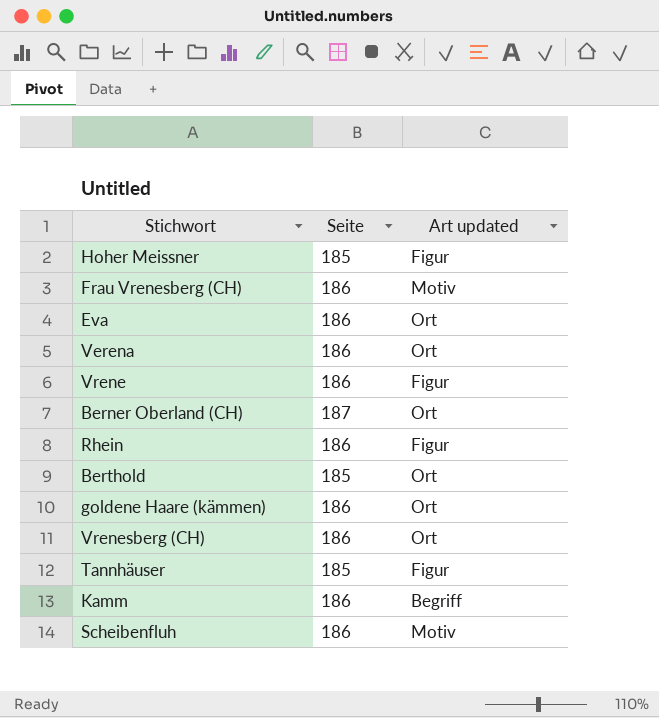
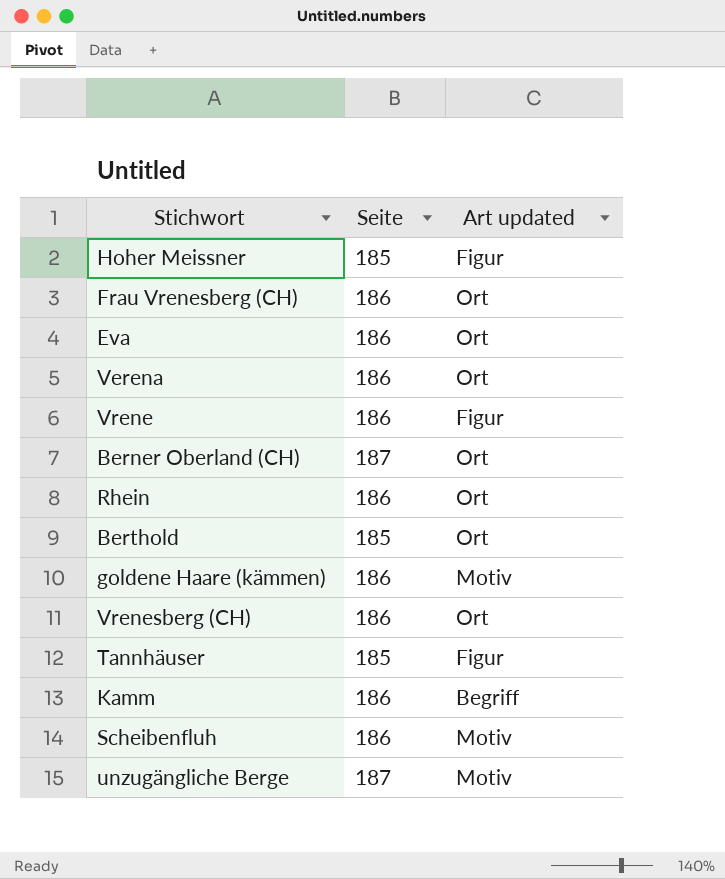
Frau Vrenesberg (CH) | Art updated: Motiv -> Ort
Rhein | Art updated: Figur -> Ort
goldene Haare (kämmen) | Art updated: Ort -> Motiv
row unzugängliche Berge: none -> 187 | Motiv

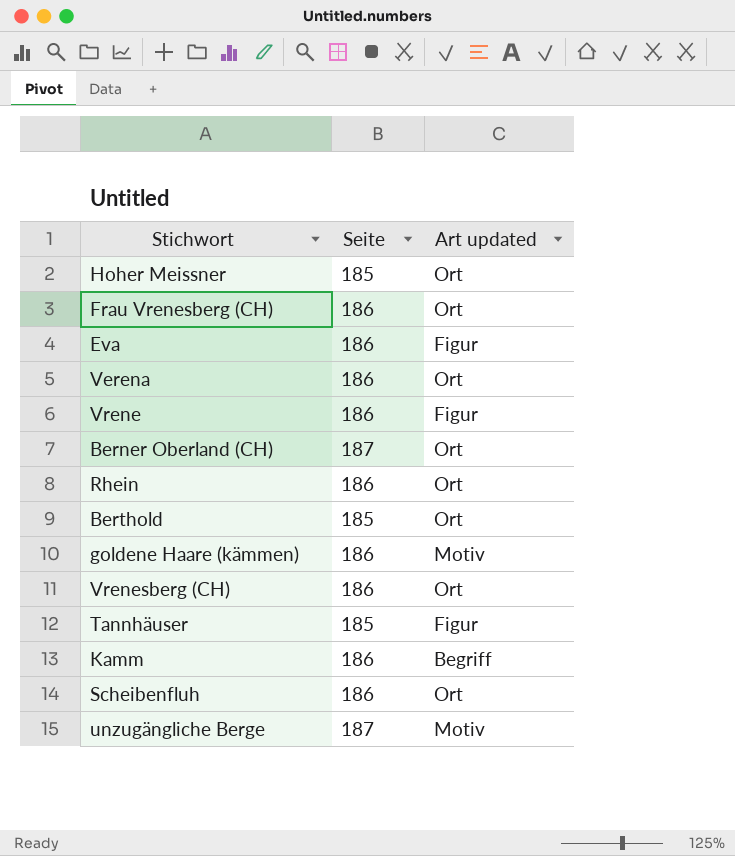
Hoher Meissner | Art updated: Figur -> Ort
Eva | Art updated: Ort -> Figur
Scheibenfluh | Art updated: Motiv -> Ort

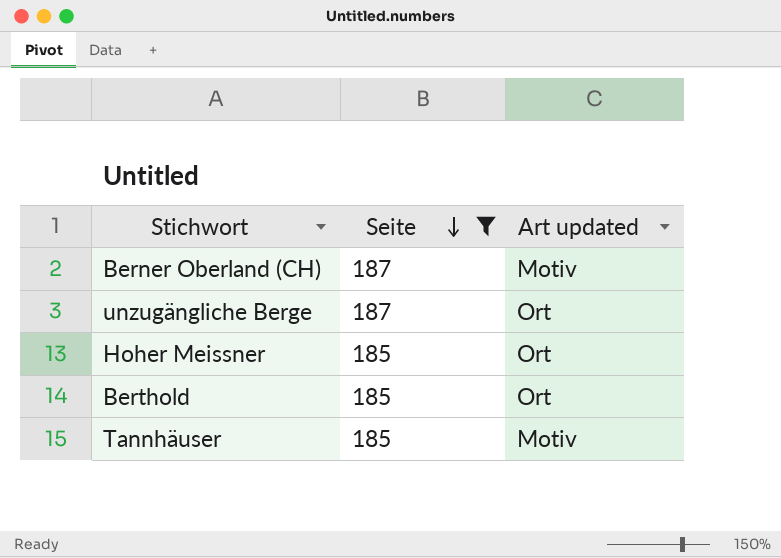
filter: none -> Seite != 186
row order: none -> Seite descending
Berner Oberland (CH) | Art updated: Ort -> Motiv
unzugängliche Berge | Art updated: Motiv -> Ort
Tannhäuser | Art updated: Figur -> Motiv

